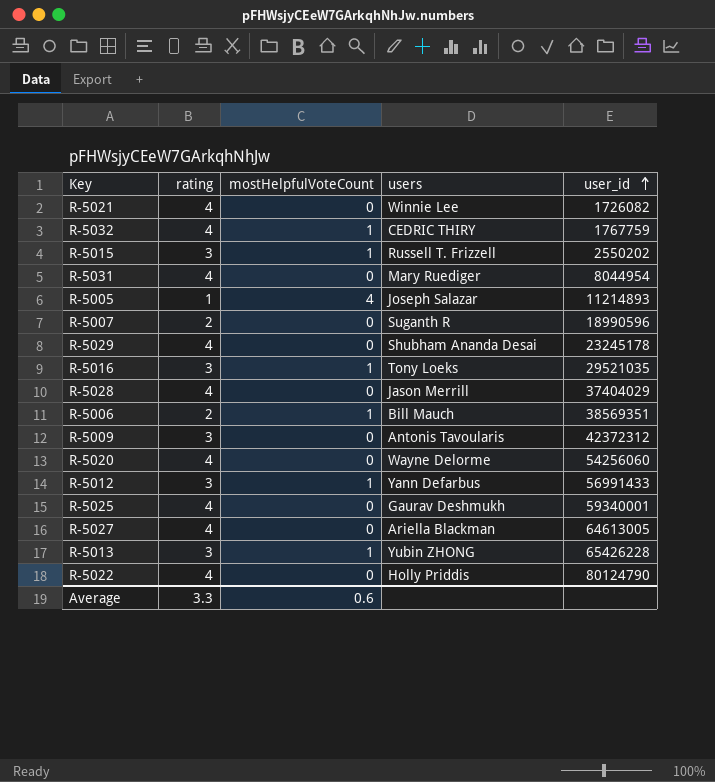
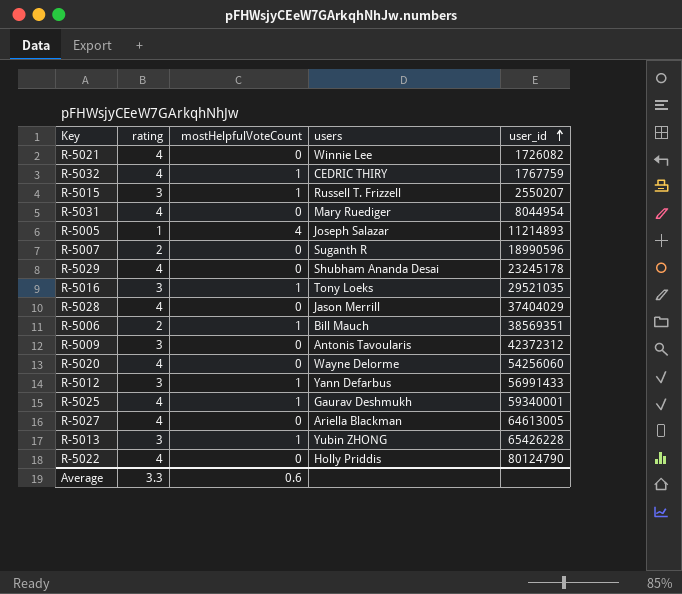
R-5015 | user_id: 2550202 -> 2550207
R-5025 | mostHelpfulVoteCount: 0 -> 1

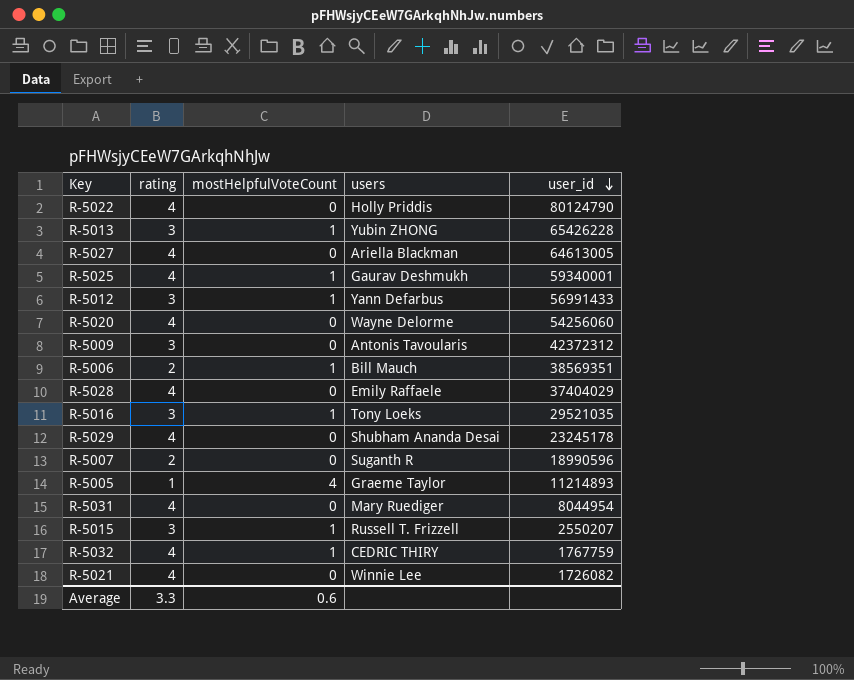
row order: user_id ascending -> user_id descending
R-5028 | users: Jason Merrill -> Emily Raffaele
R-5005 | users: Joseph Salazar -> Graeme Taylor

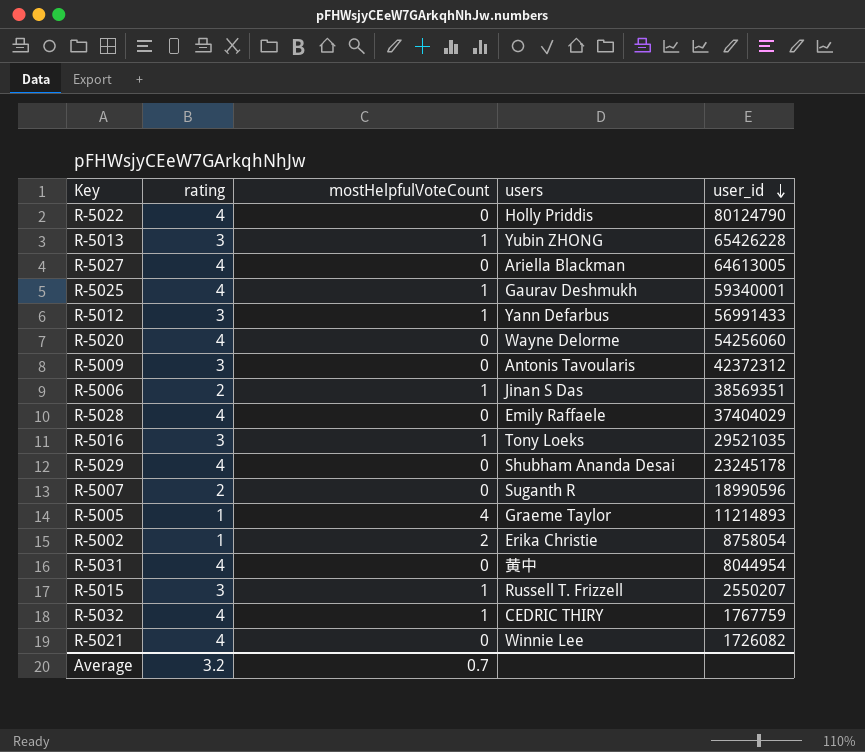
R-5006 | users: Bill Mauch -> Jinan S Das
row R-5002: none -> 1 | 2 | Erika Christie | 8758054
R-5031 | users: Mary Ruediger -> 黄中
Average | rating: 3.3 -> 3.2
Average | mostHelpfulVoteCount: 0.6 -> 0.7

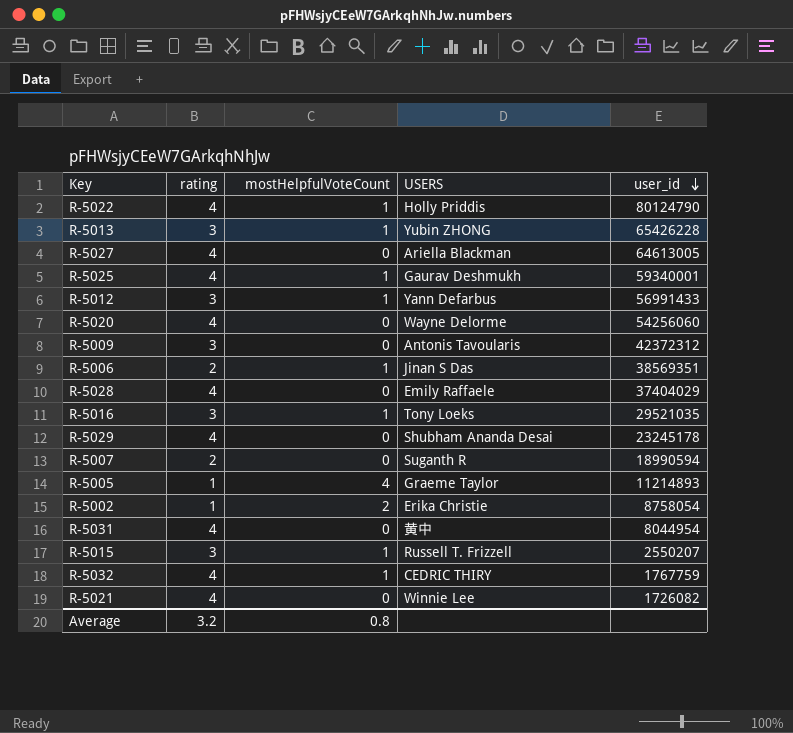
column name: users -> USERS
R-5022 | mostHelpfulVoteCount: 0 -> 1
R-5007 | user_id: 18990596 -> 18990594
Average | mostHelpfulVoteCount: 0.7 -> 0.8

